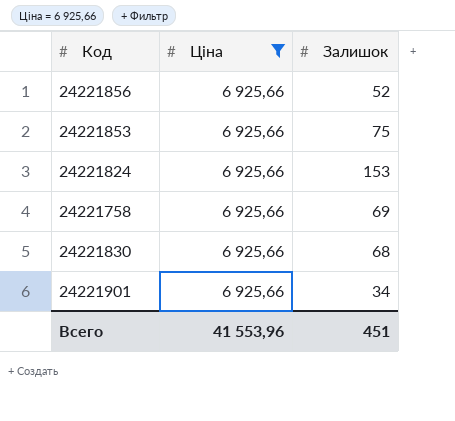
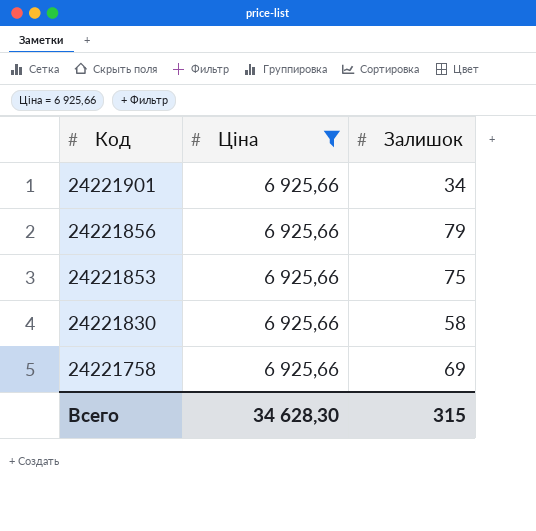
row order: none -> Код descending
row 24221824: 6 925,66 | 153 -> none
24221856 | Залишок: 52 -> 79
24221830 | Залишок: 68 -> 58
Всего | Ціна: 41 553,96 -> 34 628,30
Всего | Залишок: 451 -> 315

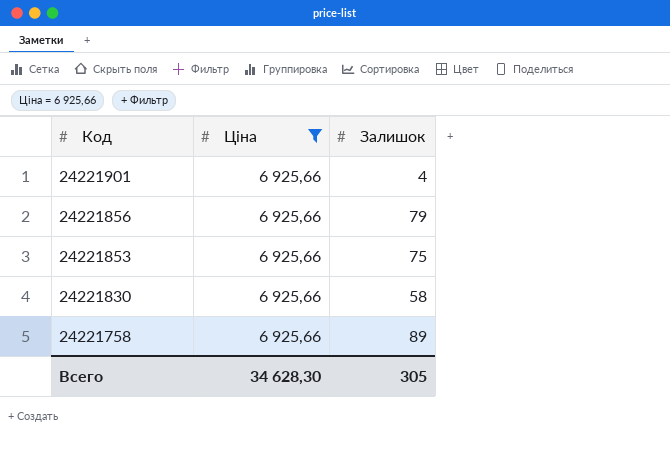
24221901 | Залишок: 34 -> 4
24221758 | Залишок: 69 -> 89
Всего | Залишок: 315 -> 305

